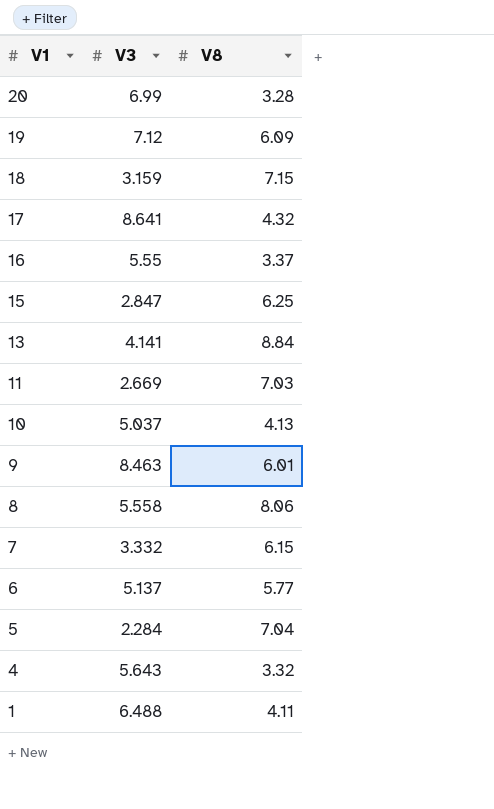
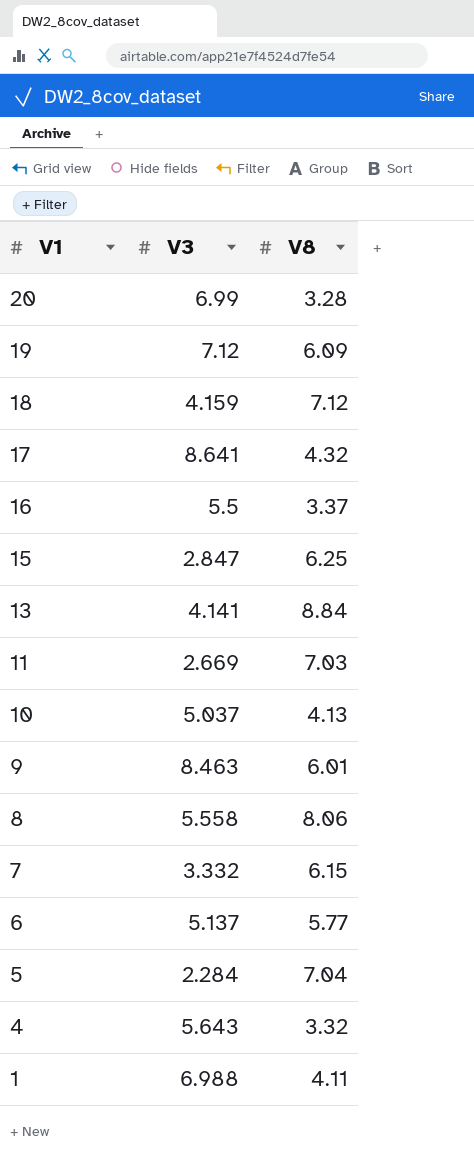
18 | V3: 3.159 -> 4.159
18 | V8: 7.15 -> 7.12
16 | V3: 5.55 -> 5.5
1 | V3: 6.488 -> 6.988

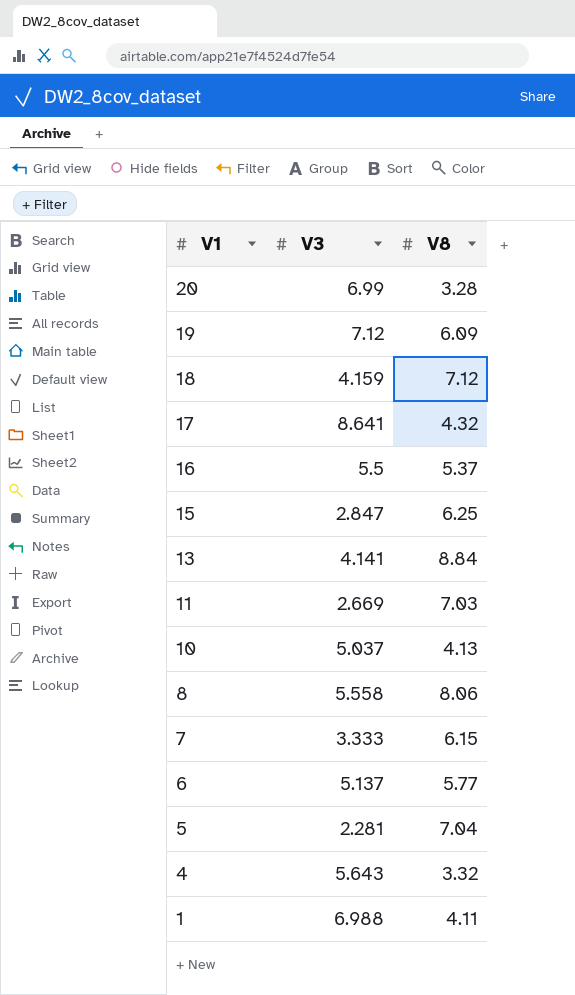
row 9: 8.463 | 6.01 -> none
16 | V8: 3.37 -> 5.37
7 | V3: 3.332 -> 3.333
5 | V3: 2.284 -> 2.281

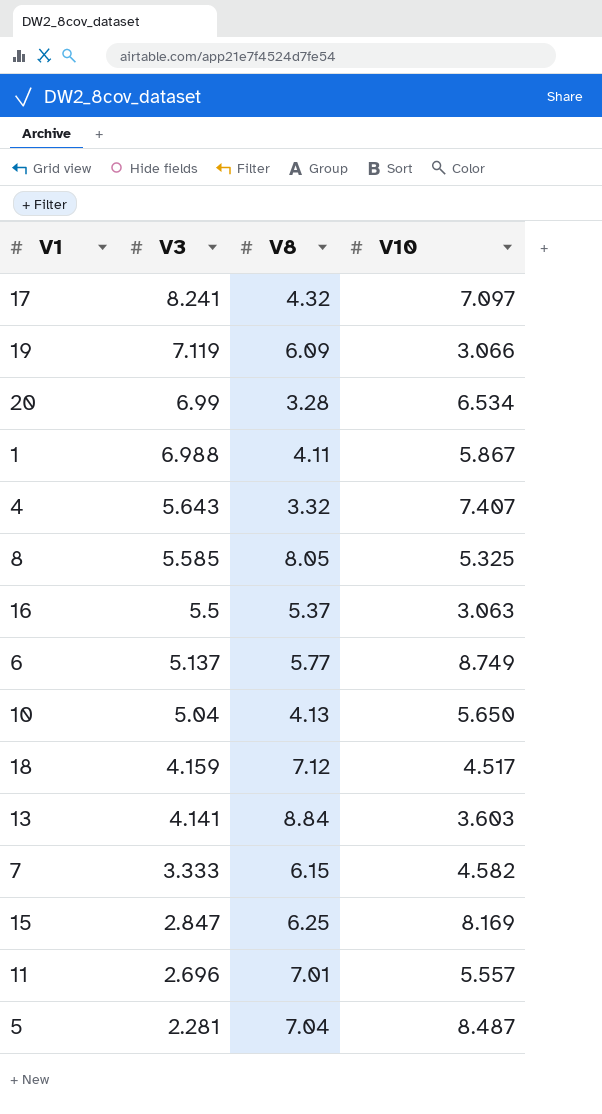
row order: V1 descending -> V3 descending
column V10 | position: none -> 4
17 | V3: 8.641 -> 8.241
19 | V3: 7.12 -> 7.119
8 | V3: 5.558 -> 5.585
8 | V8: 8.06 -> 8.05
10 | V3: 5.037 -> 5.04
11 | V3: 2.669 -> 2.696
11 | V8: 7.03 -> 7.01

